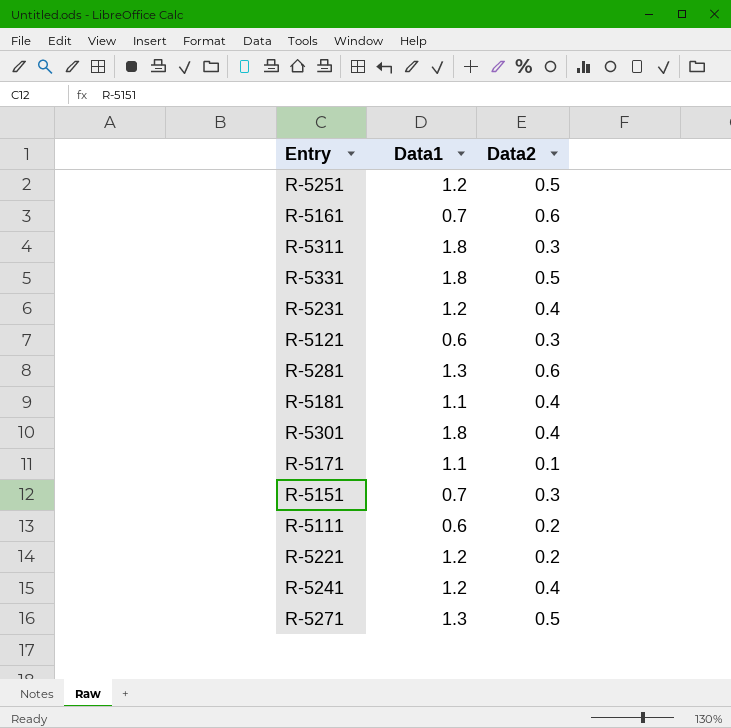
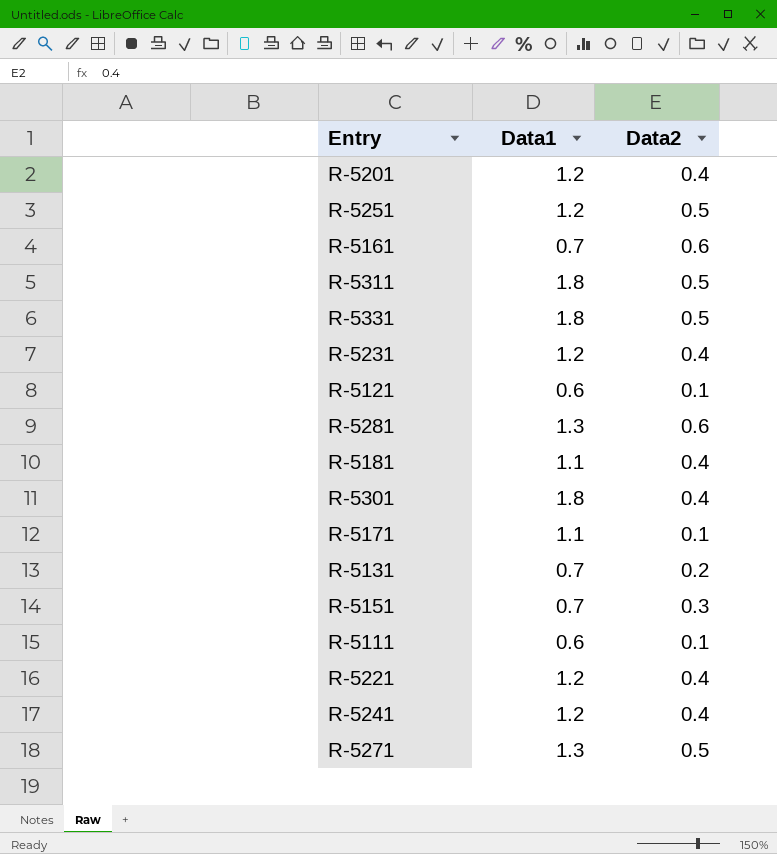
row R-5201: none -> 1.2 | 0.4
R-5311 | Data2: 0.3 -> 0.5
R-5121 | Data2: 0.3 -> 0.1
row R-5131: none -> 0.7 | 0.2
R-5111 | Data2: 0.2 -> 0.1
R-5221 | Data2: 0.2 -> 0.4

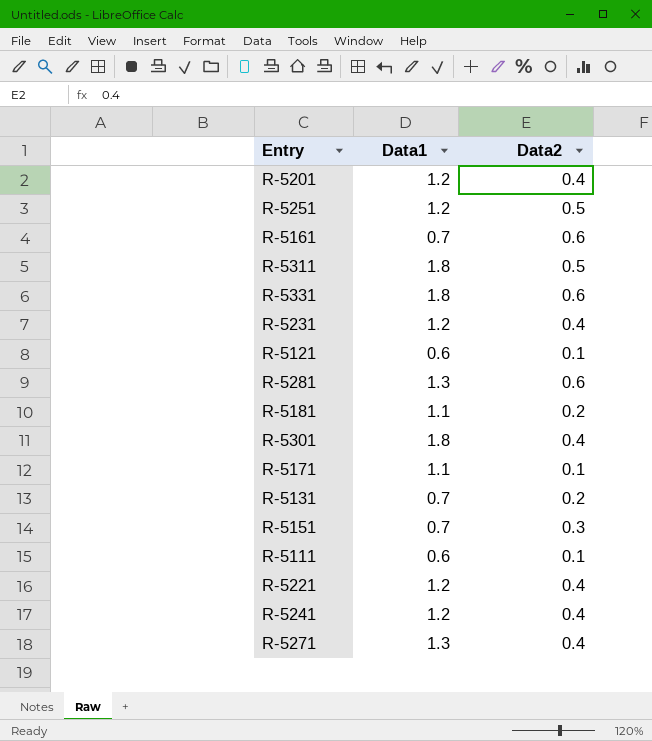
R-5331 | Data2: 0.5 -> 0.6
R-5181 | Data2: 0.4 -> 0.2
R-5271 | Data2: 0.5 -> 0.4

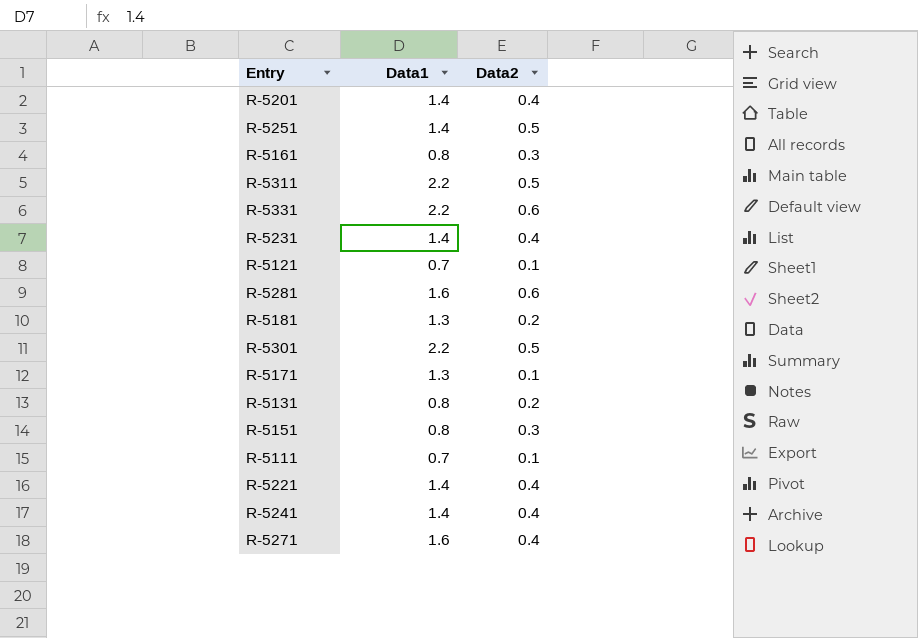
R-5201 | Data1: 1.2 -> 1.4
R-5251 | Data1: 1.2 -> 1.4
R-5161 | Data1: 0.7 -> 0.8
R-5161 | Data2: 0.6 -> 0.3
R-5311 | Data1: 1.8 -> 2.2
R-5331 | Data1: 1.8 -> 2.2
R-5231 | Data1: 1.2 -> 1.4
R-5121 | Data1: 0.6 -> 0.7
R-5281 | Data1: 1.3 -> 1.6
R-5181 | Data1: 1.1 -> 1.3
R-5301 | Data1: 1.8 -> 2.2
R-5301 | Data2: 0.4 -> 0.5
R-5171 | Data1: 1.1 -> 1.3
R-5131 | Data1: 0.7 -> 0.8
R-5151 | Data1: 0.7 -> 0.8
R-5111 | Data1: 0.6 -> 0.7
R-5221 | Data1: 1.2 -> 1.4
R-5241 | Data1: 1.2 -> 1.4
R-5271 | Data1: 1.3 -> 1.6

